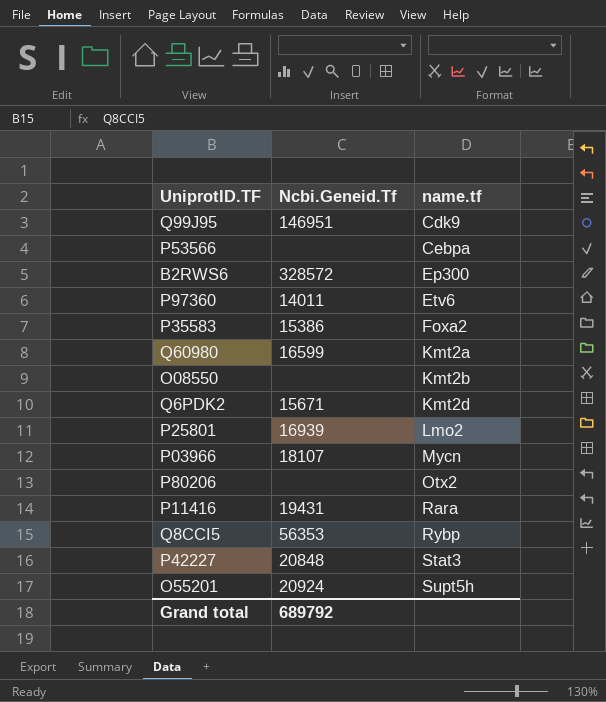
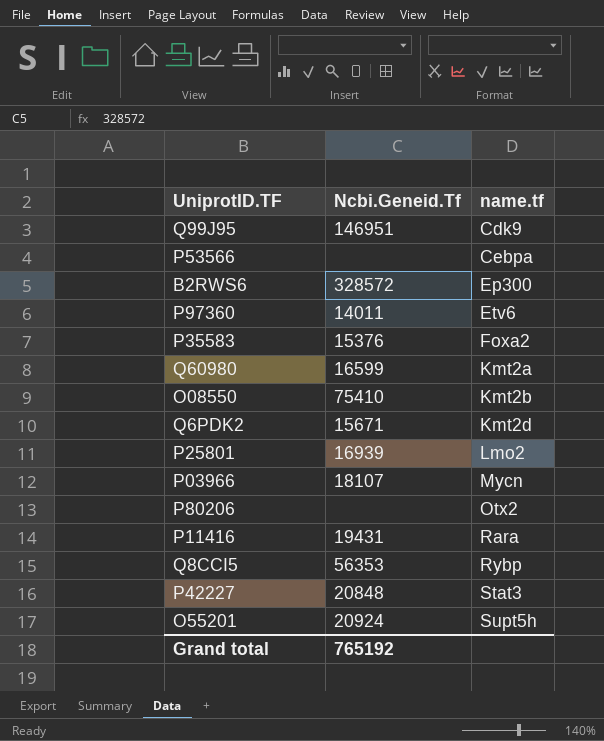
P35583 | Ncbi.Geneid.Tf: 15386 -> 15376
O08550 | Ncbi.Geneid.Tf: none -> 75410
Grand total | Ncbi.Geneid.Tf: 689792 -> 765192

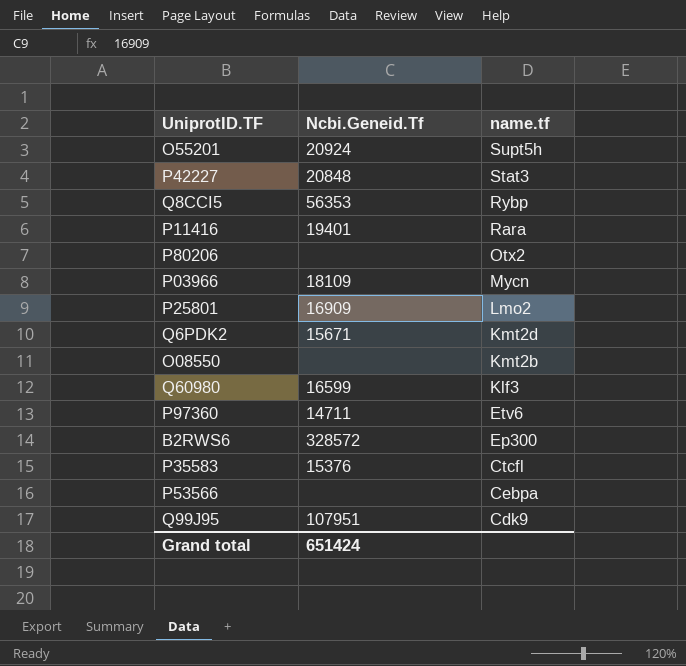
row order: name.tf ascending -> name.tf descending
P11416 | Ncbi.Geneid.Tf: 19431 -> 19401
P03966 | Ncbi.Geneid.Tf: 18107 -> 18109
P25801 | Ncbi.Geneid.Tf: 16939 -> 16909
O08550 | Ncbi.Geneid.Tf: 75410 -> none
Q60980 | name.tf: Kmt2a -> Klf3
P97360 | Ncbi.Geneid.Tf: 14011 -> 14711
P35583 | name.tf: Foxa2 -> Ctcfl
Q99J95 | Ncbi.Geneid.Tf: 146951 -> 107951
Grand total | Ncbi.Geneid.Tf: 765192 -> 651424

